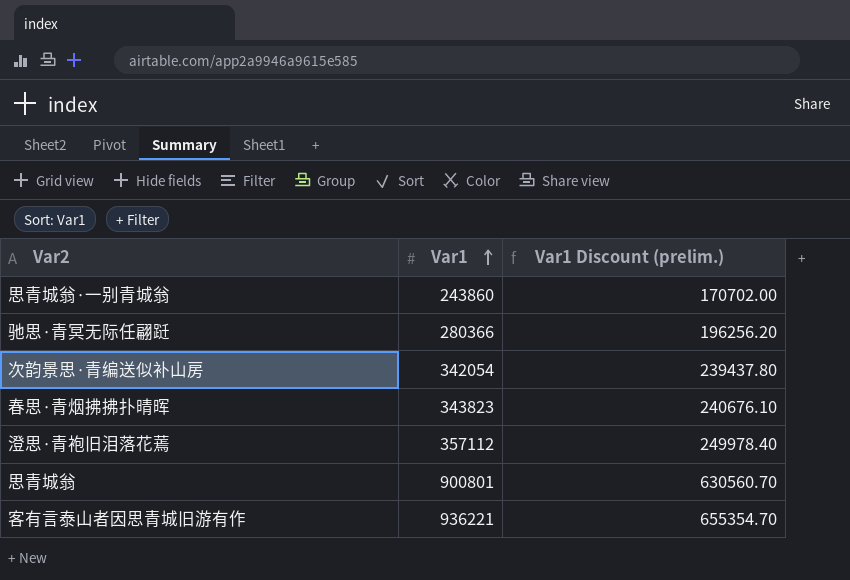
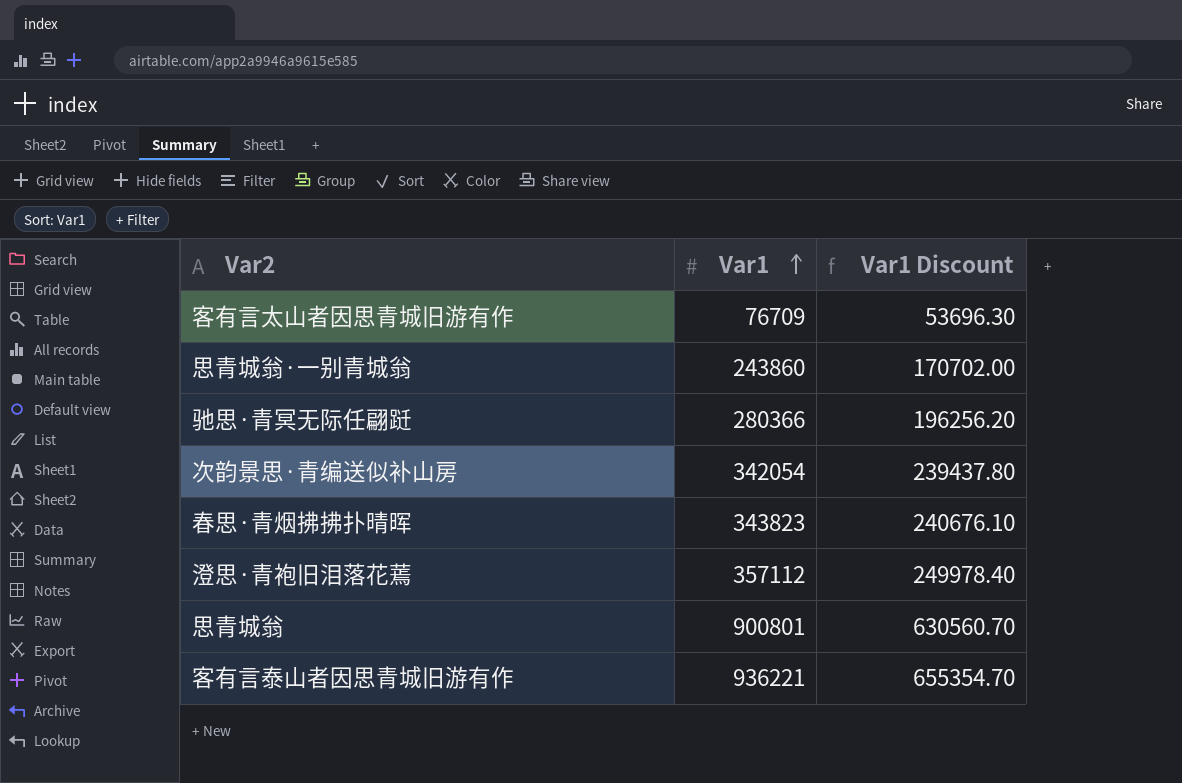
column name: Var1 Discount (prelim.) -> Var1 Discount
row 客有言太山者因思青城旧游有作: none -> 76709 | 53696.30

